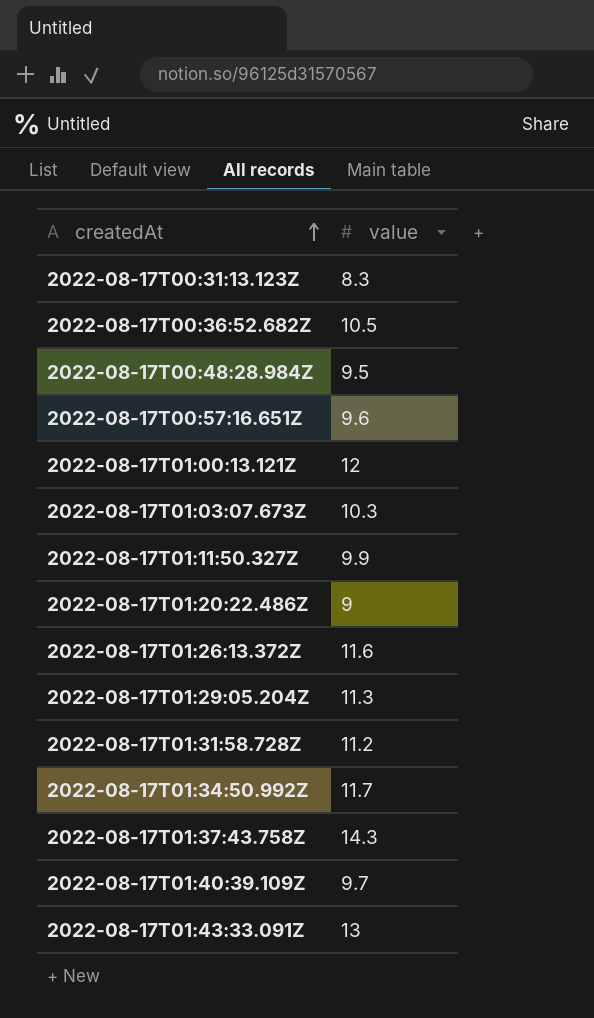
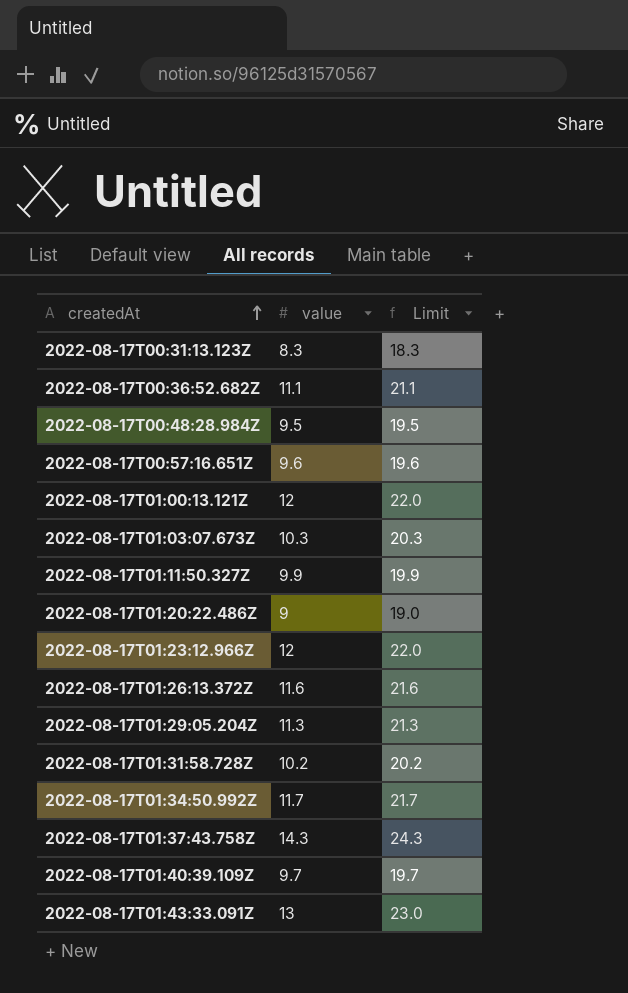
column Limit | formula: none -> [value] + 10
2022-08-17T00:36:52.682Z | value: 10.5 -> 11.1
row 2022-08-17T01:23:12.966Z: none -> 12 | 22.0
2022-08-17T01:31:58.728Z | value: 11.2 -> 10.2

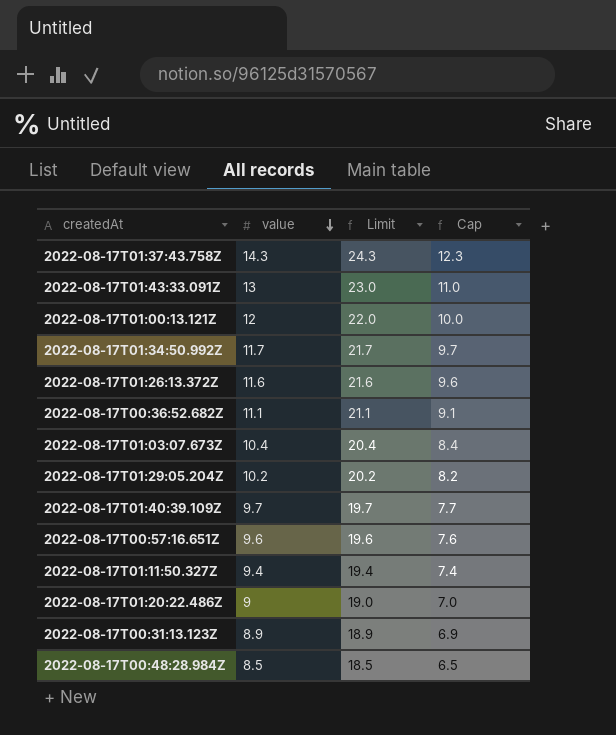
row order: createdAt ascending -> value descending
column Cap | formula: none -> [value] - 2
row 2022-08-17T01:23:12.966Z: 12 | 22.0 -> none
row 2022-08-17T01:31:58.728Z: 10.2 | 20.2 -> none
2022-08-17T01:03:07.673Z | value: 10.3 -> 10.4
2022-08-17T01:03:07.673Z | Limit: 20.3 -> 20.4
2022-08-17T01:29:05.204Z | value: 11.3 -> 10.2
2022-08-17T01:29:05.204Z | Limit: 21.3 -> 20.2
2022-08-17T01:11:50.327Z | value: 9.9 -> 9.4
2022-08-17T01:11:50.327Z | Limit: 19.9 -> 19.4
2022-08-17T00:31:13.123Z | value: 8.3 -> 8.9
2022-08-17T00:31:13.123Z | Limit: 18.3 -> 18.9
2022-08-17T00:48:28.984Z | value: 9.5 -> 8.5
2022-08-17T00:48:28.984Z | Limit: 19.5 -> 18.5

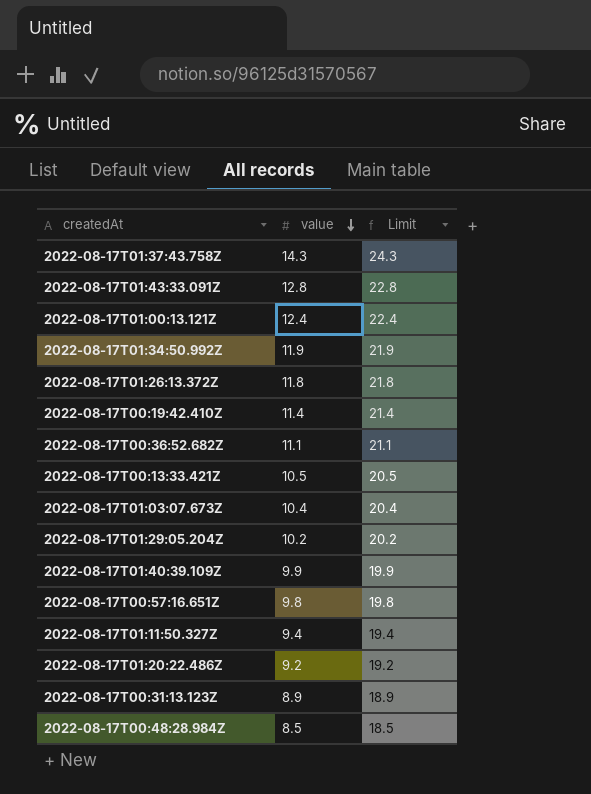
column Cap | formula: [value] - 2 -> none
2022-08-17T01:43:33.091Z | value: 13 -> 12.8
2022-08-17T01:43:33.091Z | Limit: 23.0 -> 22.8
2022-08-17T01:00:13.121Z | value: 12 -> 12.4
2022-08-17T01:00:13.121Z | Limit: 22.0 -> 22.4
2022-08-17T01:34:50.992Z | value: 11.7 -> 11.9
2022-08-17T01:34:50.992Z | Limit: 21.7 -> 21.9
2022-08-17T01:26:13.372Z | value: 11.6 -> 11.8
2022-08-17T01:26:13.372Z | Limit: 21.6 -> 21.8
row 2022-08-17T00:19:42.410Z: none -> 11.4 | 21.4
row 2022-08-17T00:13:33.421Z: none -> 10.5 | 20.5
2022-08-17T01:40:39.109Z | value: 9.7 -> 9.9
2022-08-17T01:40:39.109Z | Limit: 19.7 -> 19.9
2022-08-17T00:57:16.651Z | value: 9.6 -> 9.8
2022-08-17T00:57:16.651Z | Limit: 19.6 -> 19.8
2022-08-17T01:20:22.486Z | value: 9 -> 9.2
2022-08-17T01:20:22.486Z | Limit: 19.0 -> 19.2

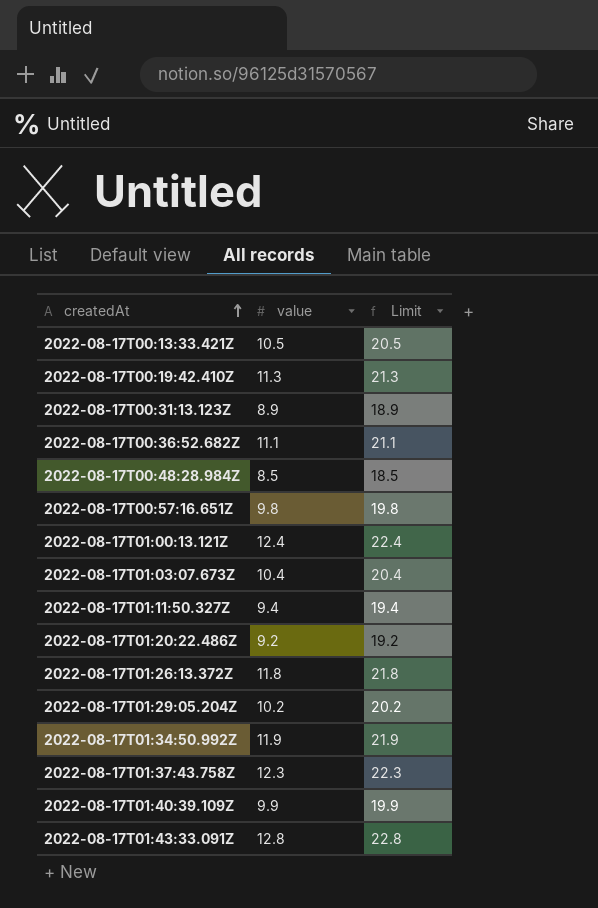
row order: value descending -> createdAt ascending
2022-08-17T00:19:42.410Z | value: 11.4 -> 11.3
2022-08-17T00:19:42.410Z | Limit: 21.4 -> 21.3
2022-08-17T01:37:43.758Z | value: 14.3 -> 12.3
2022-08-17T01:37:43.758Z | Limit: 24.3 -> 22.3

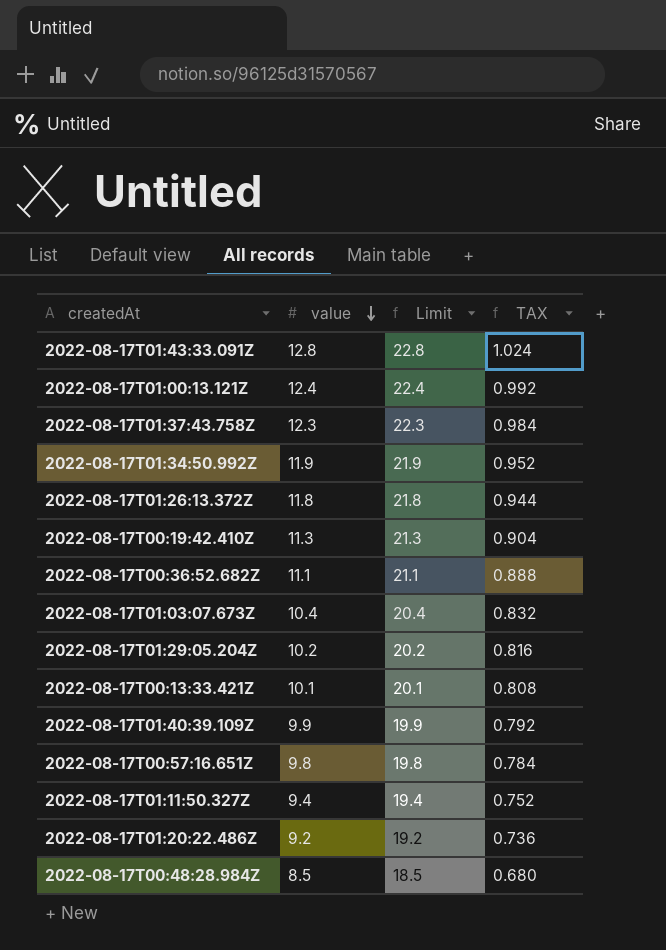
row order: createdAt ascending -> value descending
column TAX | formula: none -> [value] * 0.08
row 2022-08-17T00:31:13.123Z: 8.9 | 18.9 -> none
2022-08-17T00:13:33.421Z | value: 10.5 -> 10.1
2022-08-17T00:13:33.421Z | Limit: 20.5 -> 20.1

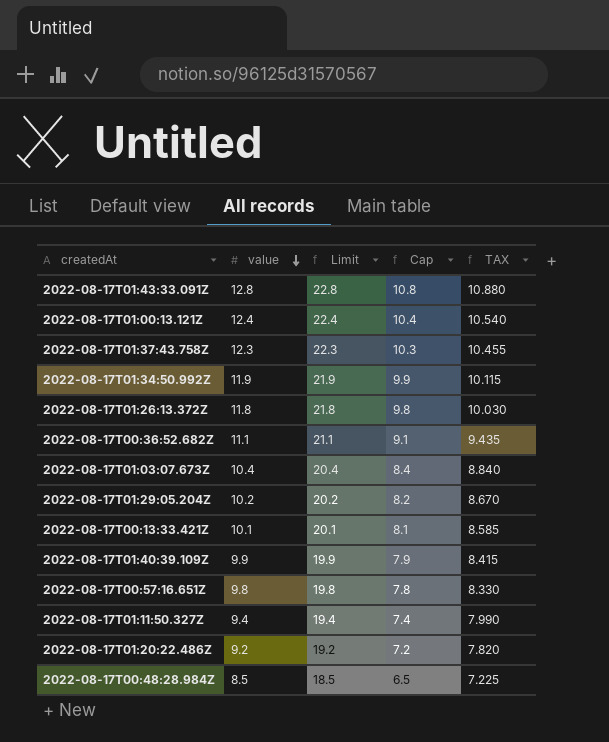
column Cap | formula: none -> [value] - 2
column TAX | formula: [value] * 0.08 -> [value] * 0.85
row 2022-08-17T00:19:42.410Z: 11.3 | 21.3 | 0.904 -> none

